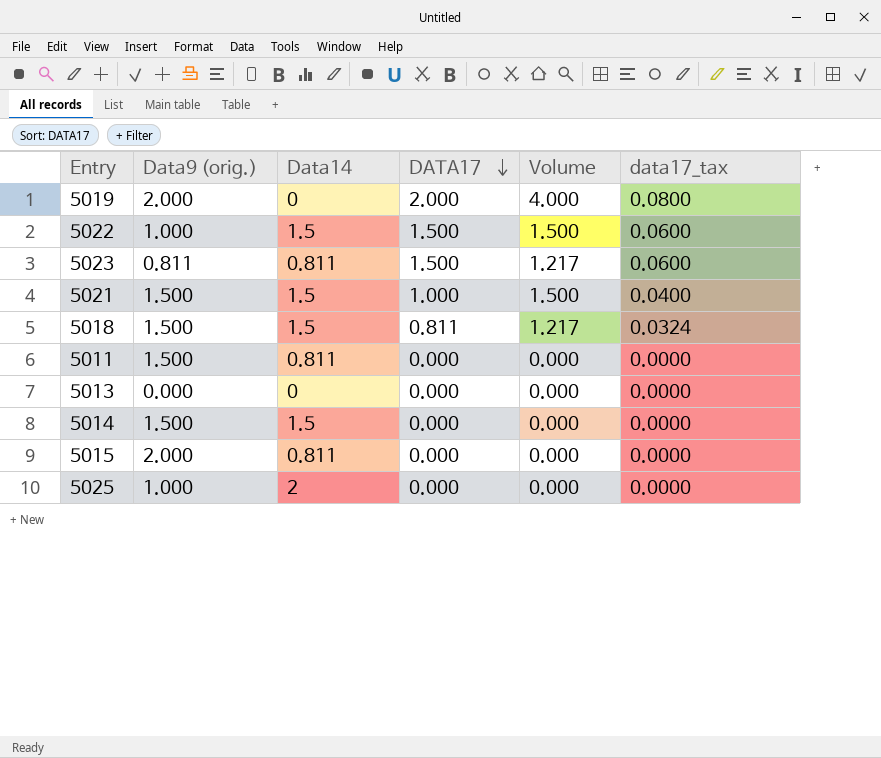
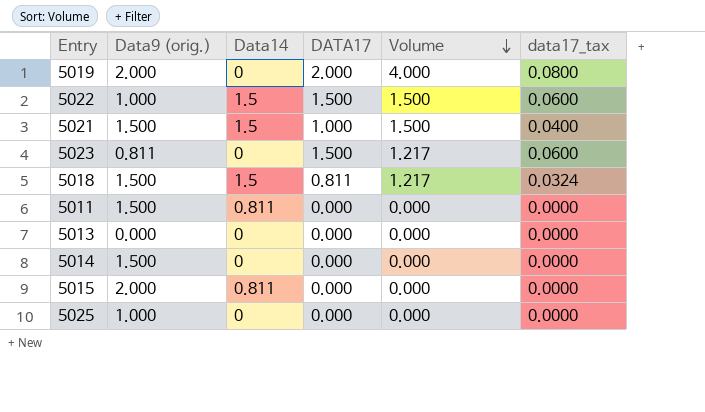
row order: DATA17 descending -> Volume descending
5023 | Data14: 0.811 -> 0
5014 | Data14: 1.5 -> 0
5025 | Data14: 2 -> 0

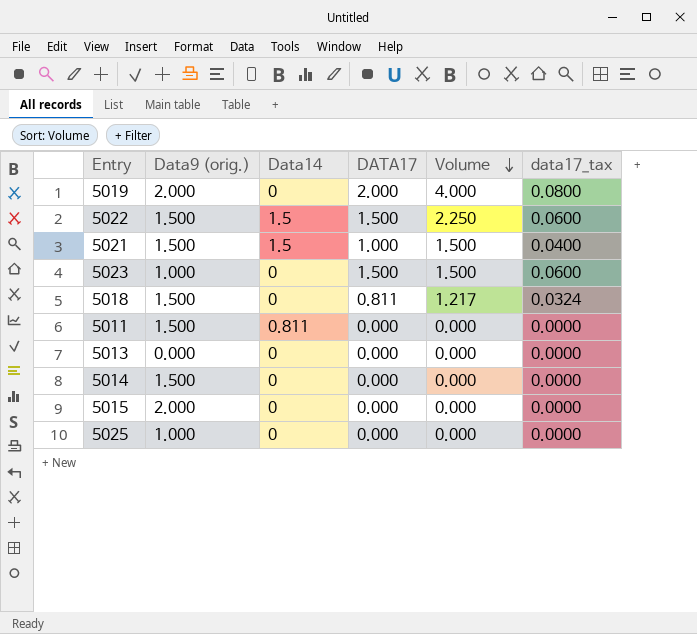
5022 | Data9 (orig.): 1.000 -> 1.500
5022 | Volume: 1.500 -> 2.250
5023 | Data9 (orig.): 0.811 -> 1.000
5023 | Volume: 1.217 -> 1.500
5018 | Data14: 1.5 -> 0
5015 | Data14: 0.811 -> 0

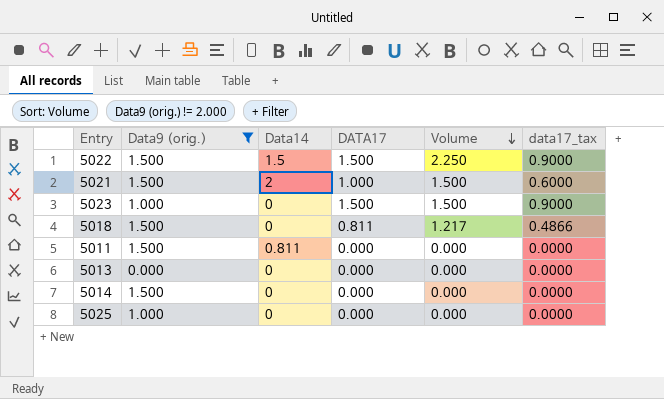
filter: none -> Data9 (orig.) != 2.000
column data17_tax | formula: [DATA17] * 0.04 -> [DATA17] * 0.6
5021 | Data14: 1.5 -> 2

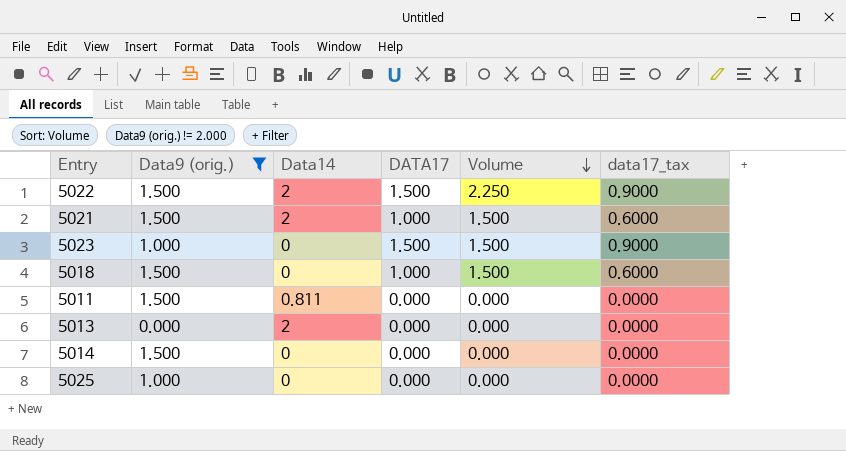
5022 | Data14: 1.5 -> 2
5018 | DATA17: 0.811 -> 1.000
5018 | Volume: 1.217 -> 1.500
5018 | data17_tax: 0.4866 -> 0.6000
5013 | Data14: 0 -> 2

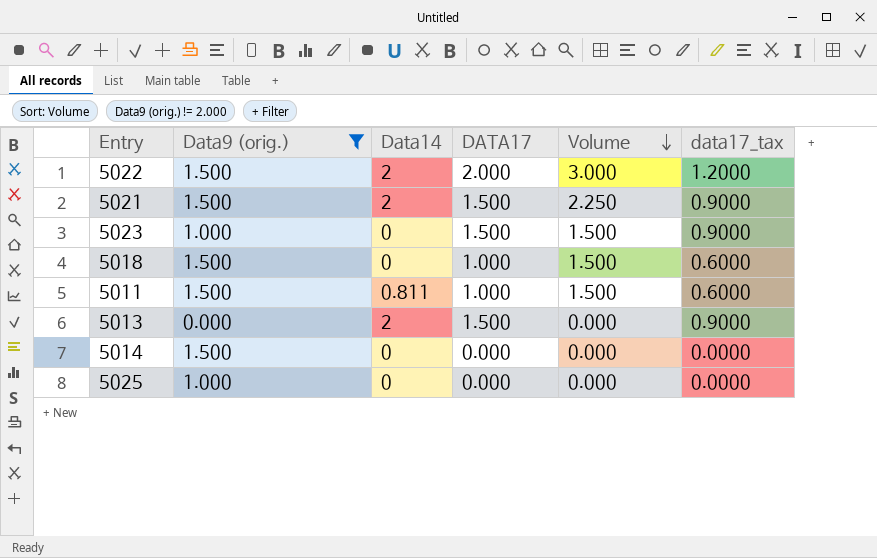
5022 | DATA17: 1.500 -> 2.000
5022 | Volume: 2.250 -> 3.000
5022 | data17_tax: 0.9000 -> 1.2000
5021 | DATA17: 1.000 -> 1.500
5021 | Volume: 1.500 -> 2.250
5021 | data17_tax: 0.6000 -> 0.9000
5011 | DATA17: 0.000 -> 1.000
5011 | Volume: 0.000 -> 1.500
5011 | data17_tax: 0.0000 -> 0.6000
5013 | DATA17: 0.000 -> 1.500
5013 | data17_tax: 0.0000 -> 0.9000

